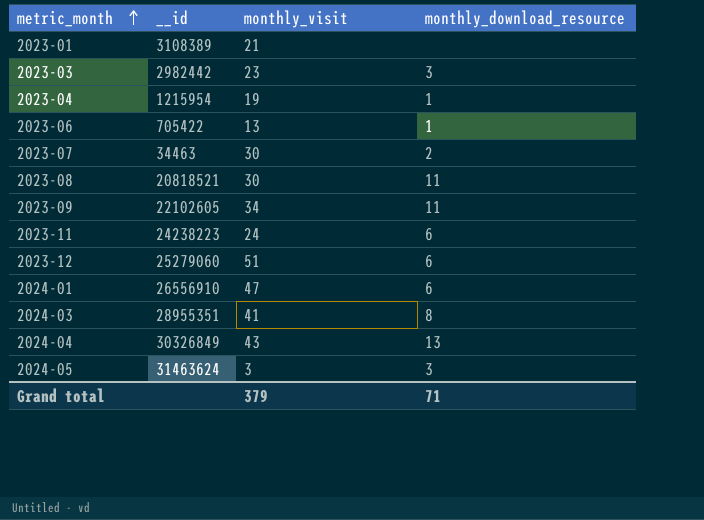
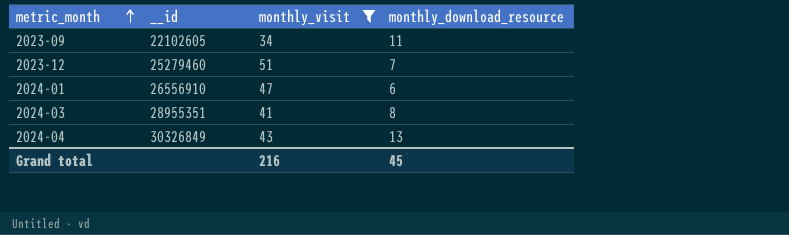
filter: none -> monthly_visit >= 34
2023-12 | __id: 25279060 -> 25279460
2023-12 | monthly_download_resource: 6 -> 7
Grand total | monthly_visit: 379 -> 216
Grand total | monthly_download_resource: 71 -> 45

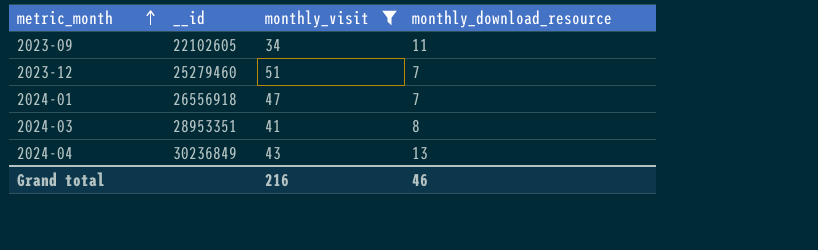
2024-01 | __id: 26556910 -> 26556918
2024-01 | monthly_download_resource: 6 -> 7
2024-03 | __id: 28955351 -> 28953351
2024-04 | __id: 30326849 -> 30236849
Grand total | monthly_download_resource: 45 -> 46

